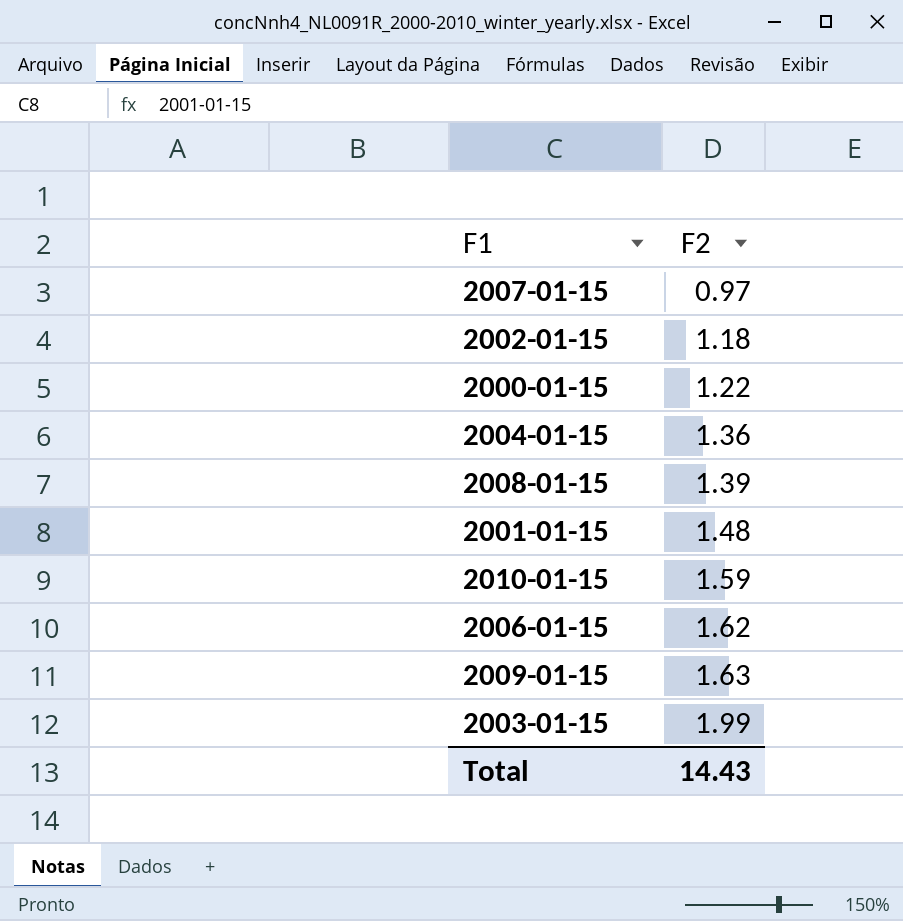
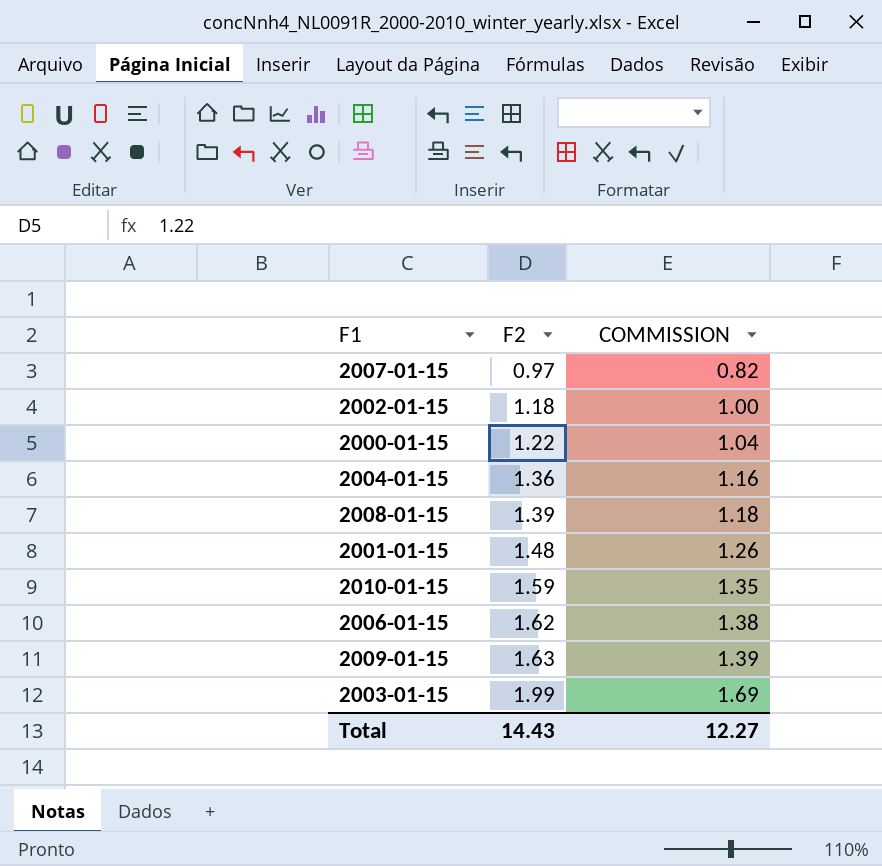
column COMMISSION | formula: none -> [F2] * 0.85

